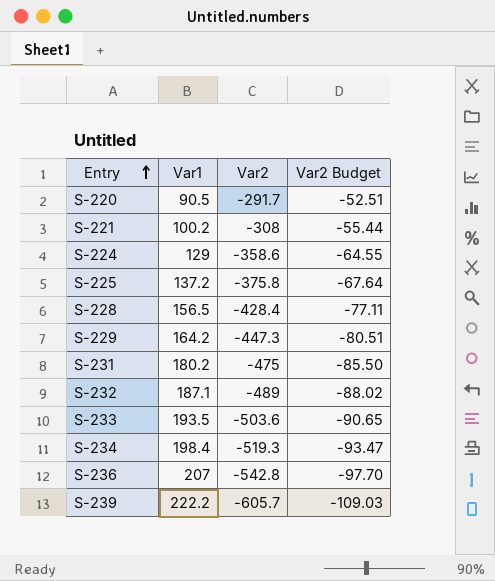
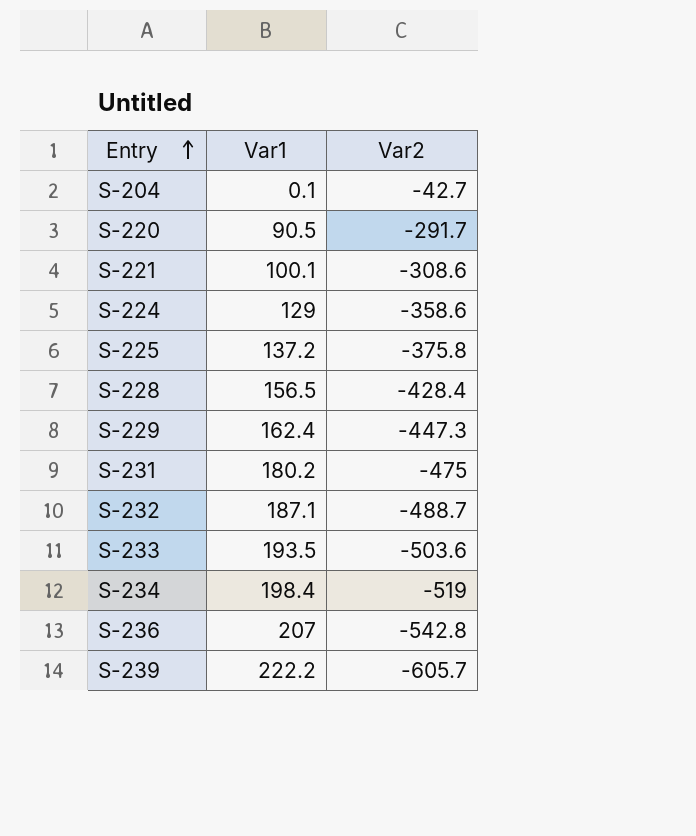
column Var2 Budget | formula: [Var2] * 0.18 -> none
row S-204: none -> 0.1 | -42.7
S-221 | Var1: 100.2 -> 100.1
S-221 | Var2: -308 -> -308.6
S-229 | Var1: 164.2 -> 162.4
S-232 | Var2: -489 -> -488.7
S-234 | Var2: -519.3 -> -519

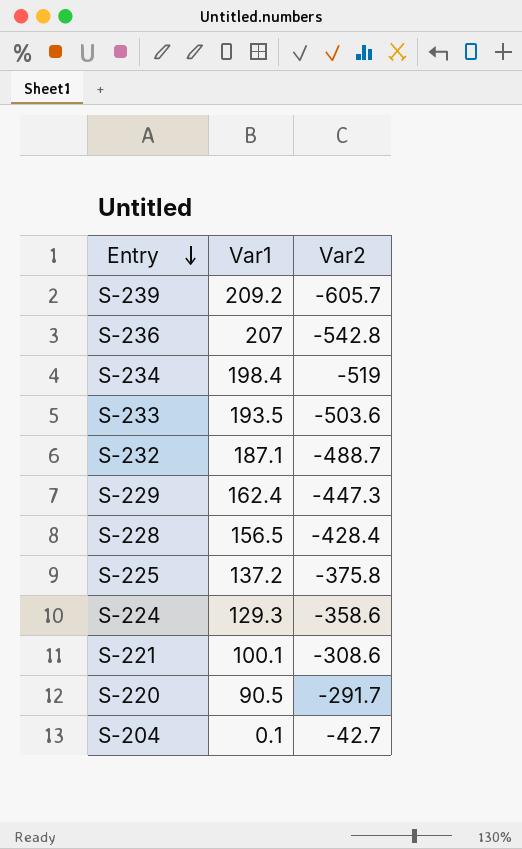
row order: Entry ascending -> Entry descending
row S-231: 180.2 | -475 -> none
S-239 | Var1: 222.2 -> 209.2
S-224 | Var1: 129 -> 129.3

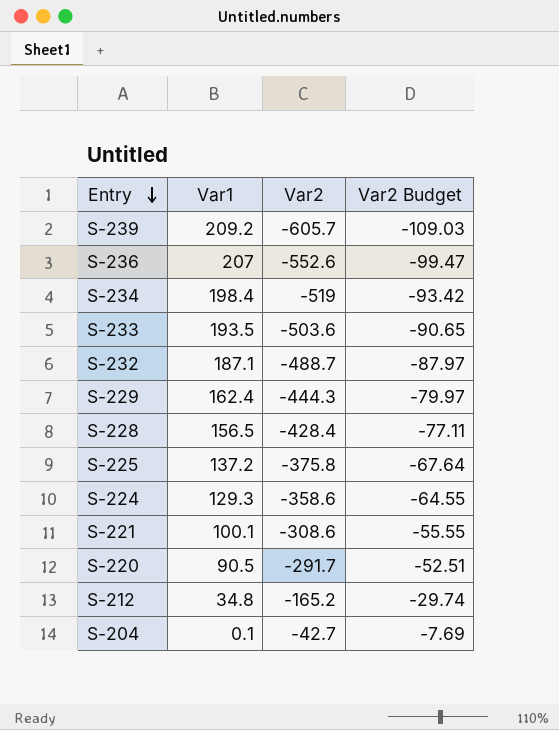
column Var2 Budget | formula: none -> [Var2] * 0.18
S-236 | Var2: -542.8 -> -552.6
S-229 | Var2: -447.3 -> -444.3
row S-212: none -> 34.8 | -165.2 | -29.74

